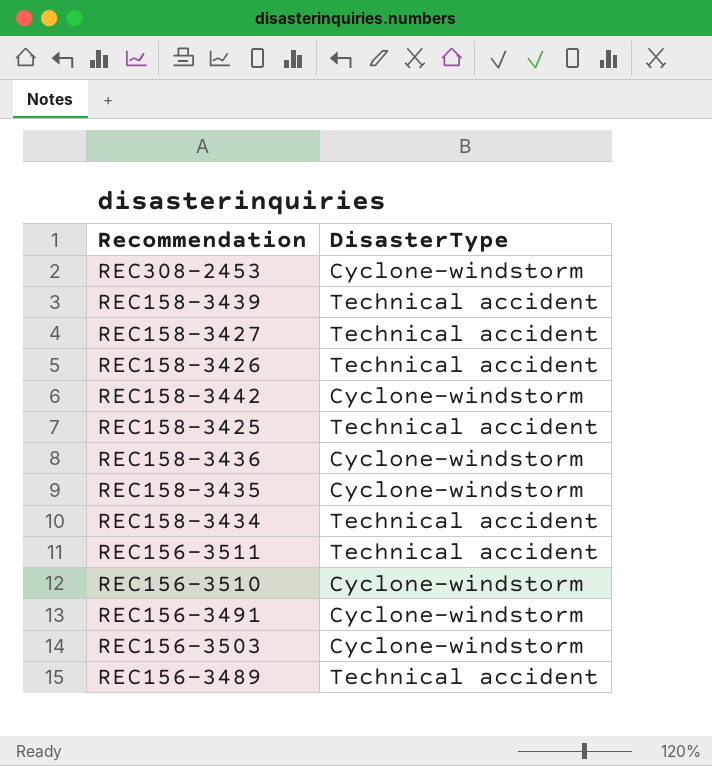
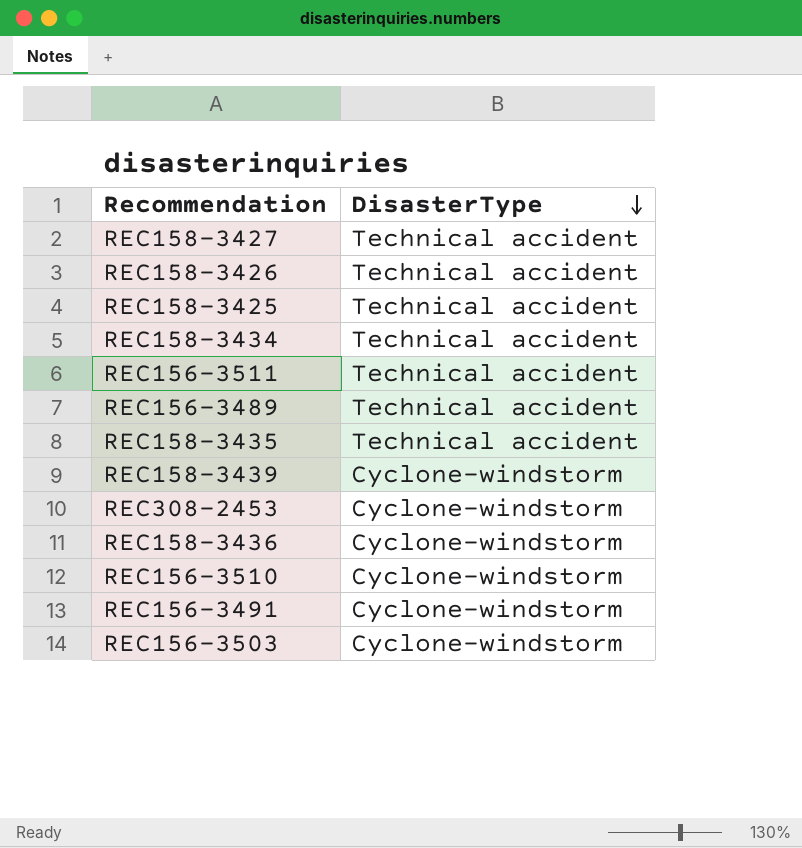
row order: none -> DisasterType descending
row REC158-3442: Cyclone-windstorm -> none
REC158-3435 | DisasterType: Cyclone-windstorm -> Technical accident
REC158-3439 | DisasterType: Technical accident -> Cyclone-windstorm

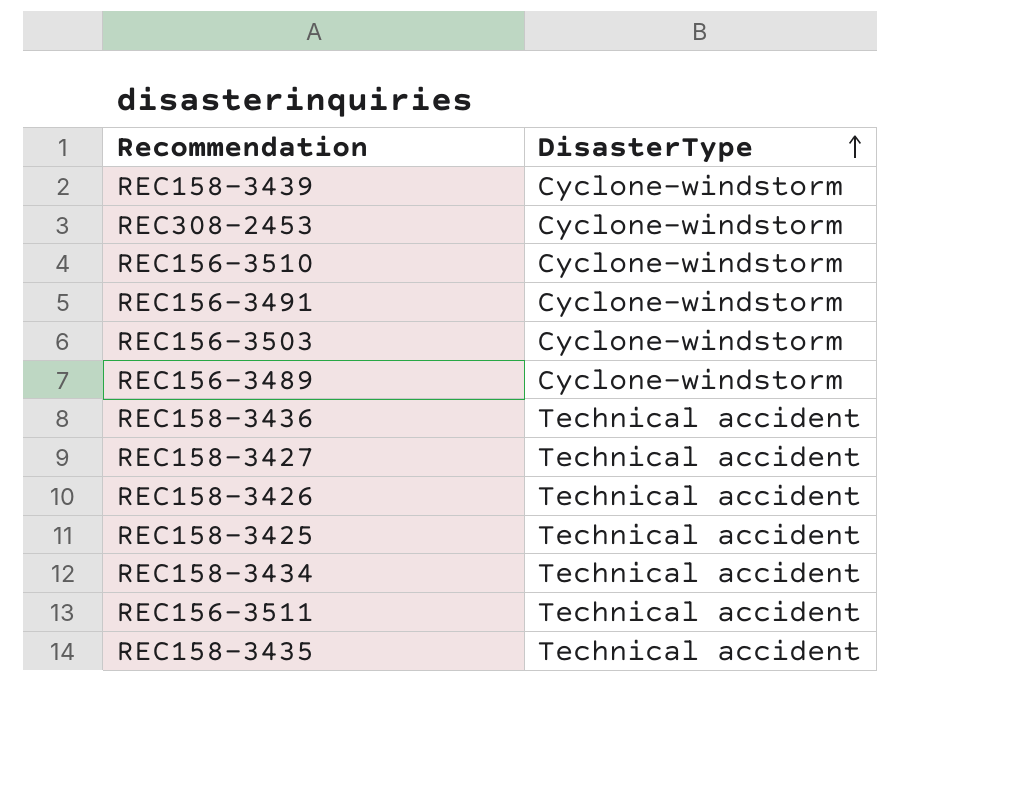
row order: DisasterType descending -> DisasterType ascending
REC156-3489 | DisasterType: Technical accident -> Cyclone-windstorm
REC158-3436 | DisasterType: Cyclone-windstorm -> Technical accident

